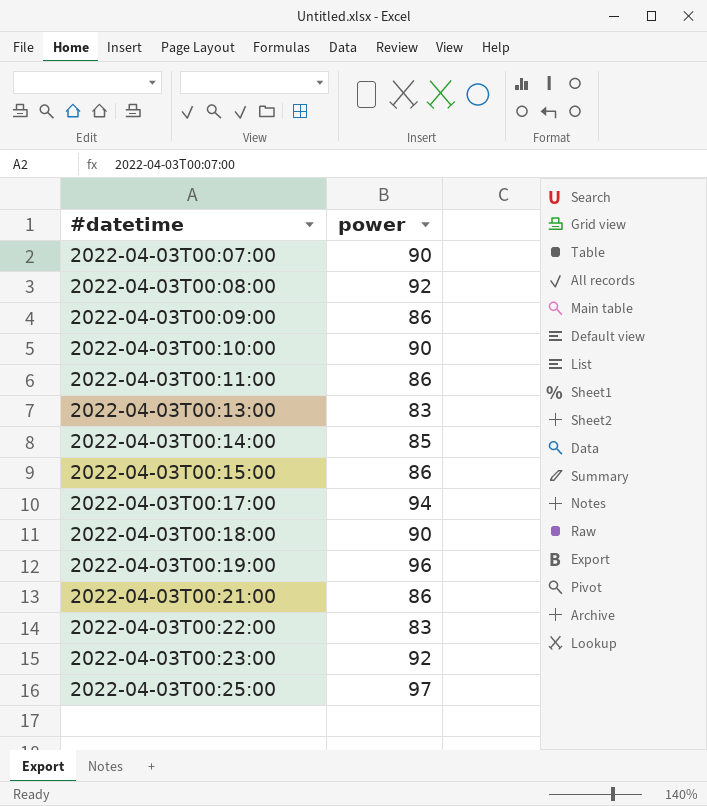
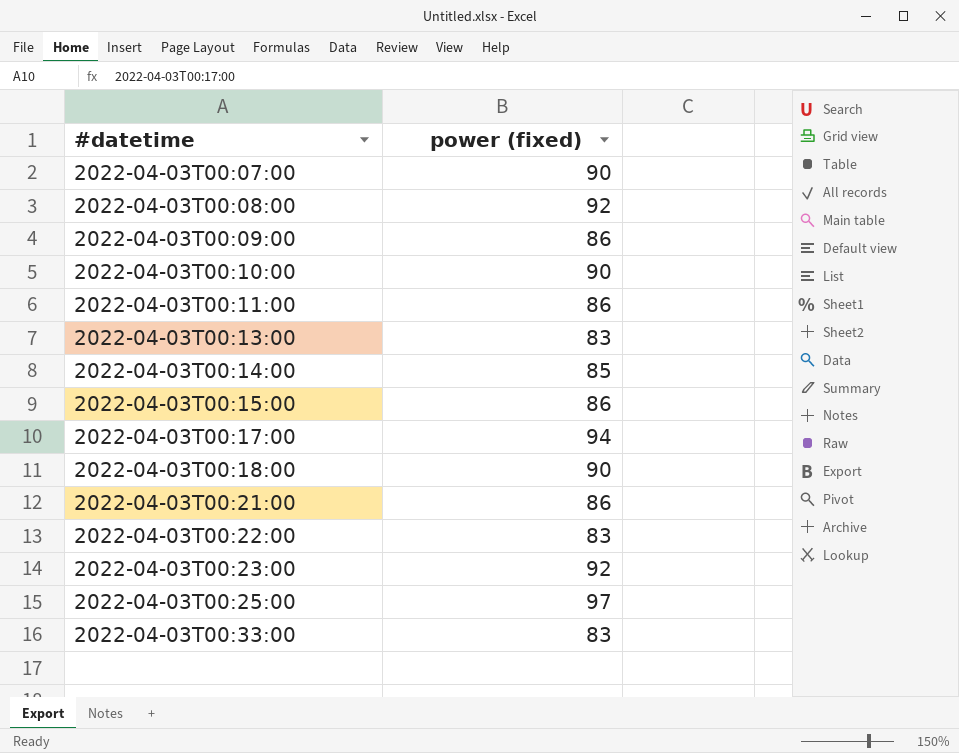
column name: power -> power (fixed)
row 2022-04-03T00:19:00: 96 -> none
row 2022-04-03T00:33:00: none -> 83

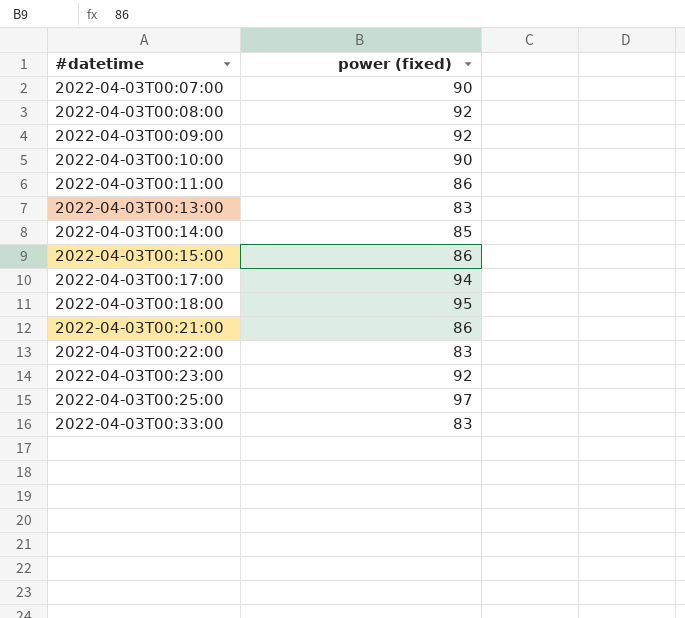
2022-04-03T00:09:00 | power (fixed): 86 -> 92
2022-04-03T00:18:00 | power (fixed): 90 -> 95

